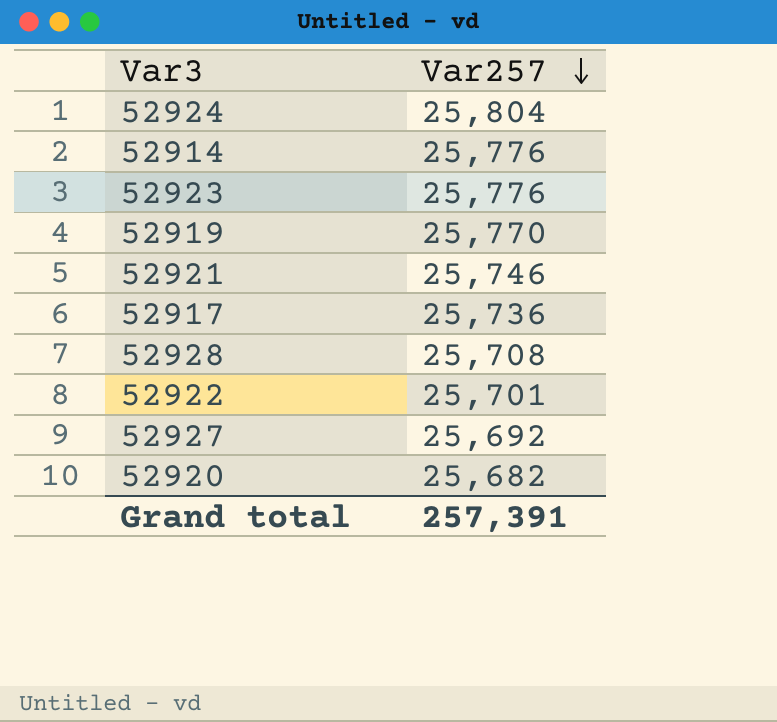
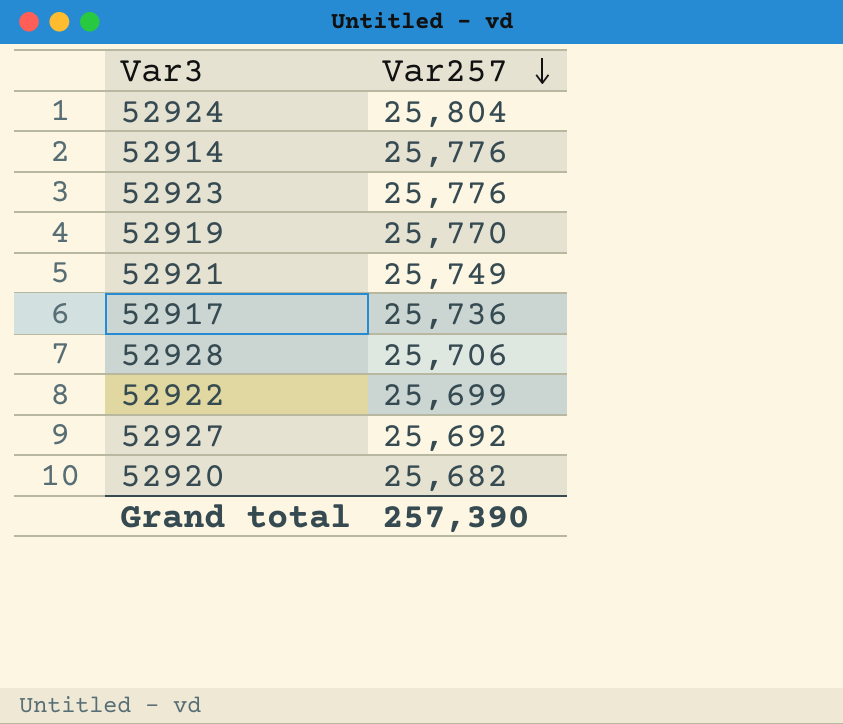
52921 | Var257: 25,746 -> 25,749
52928 | Var257: 25,708 -> 25,706
52922 | Var257: 25,701 -> 25,699
Grand total | Var257: 257,391 -> 257,390

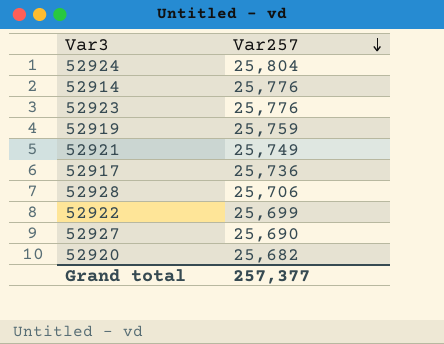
52919 | Var257: 25,770 -> 25,759
52927 | Var257: 25,692 -> 25,690
Grand total | Var257: 257,390 -> 257,377

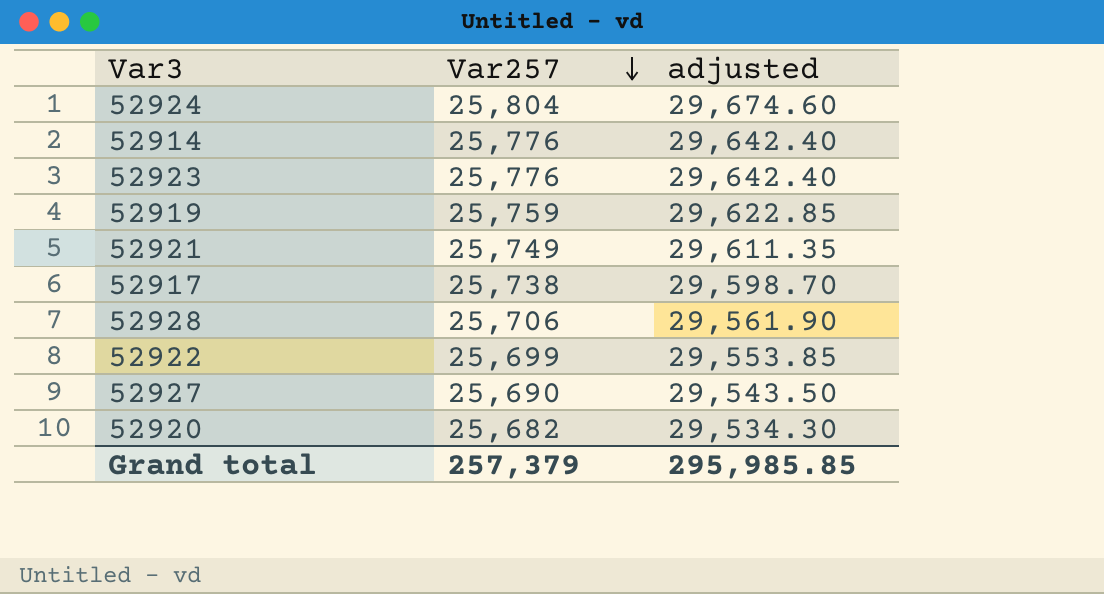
column adjusted | formula: none -> [Var257] * 1.15
52917 | Var257: 25,736 -> 25,738
Grand total | Var257: 257,377 -> 257,379

